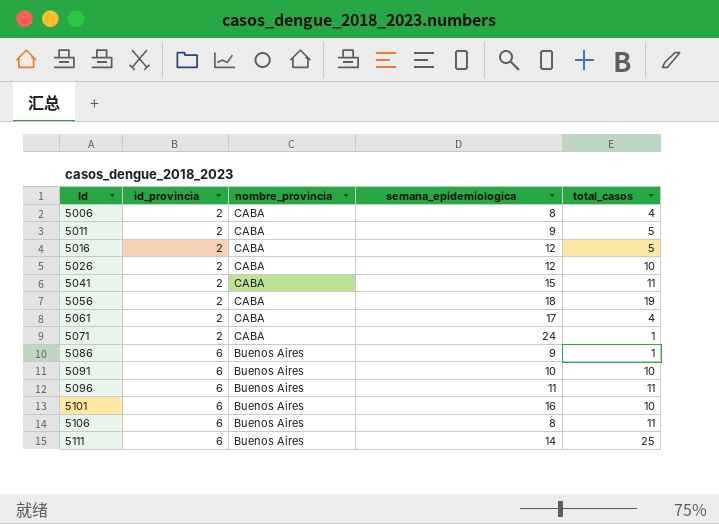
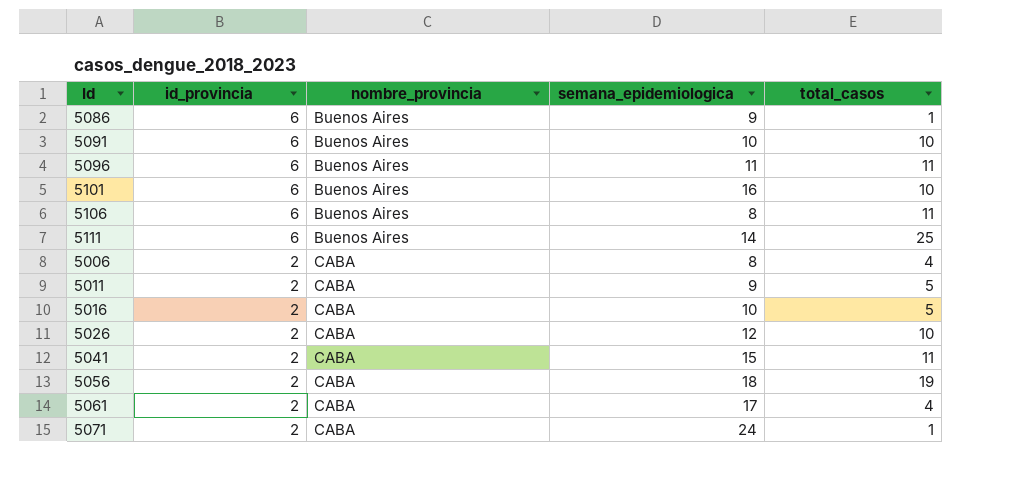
row order: Id ascending -> id_provincia descending
5016 | semana_epidemiologica: 12 -> 10

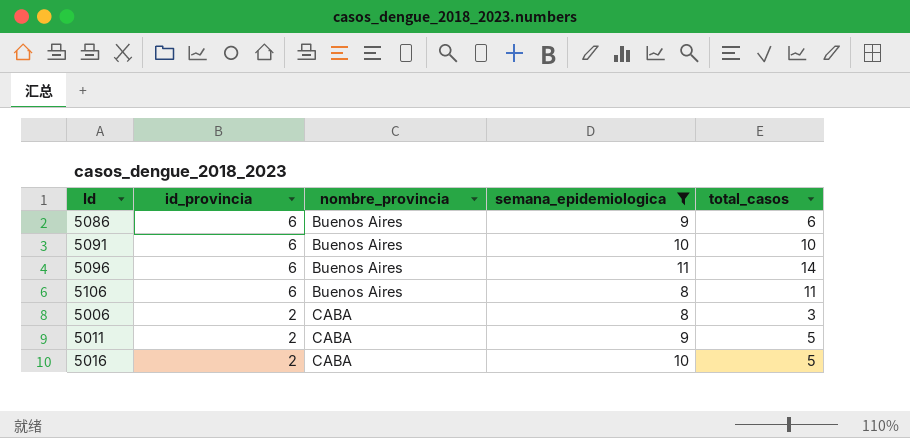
filter: none -> semana_epidemiologica <= 11
5086 | total_casos: 1 -> 6
5096 | total_casos: 11 -> 14
5006 | total_casos: 4 -> 3

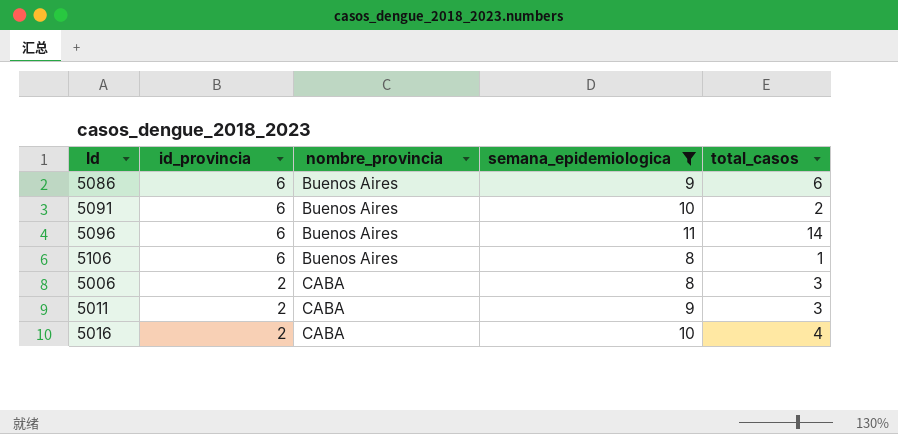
5091 | total_casos: 10 -> 2
5106 | total_casos: 11 -> 1
5011 | total_casos: 5 -> 3
5016 | total_casos: 5 -> 4

